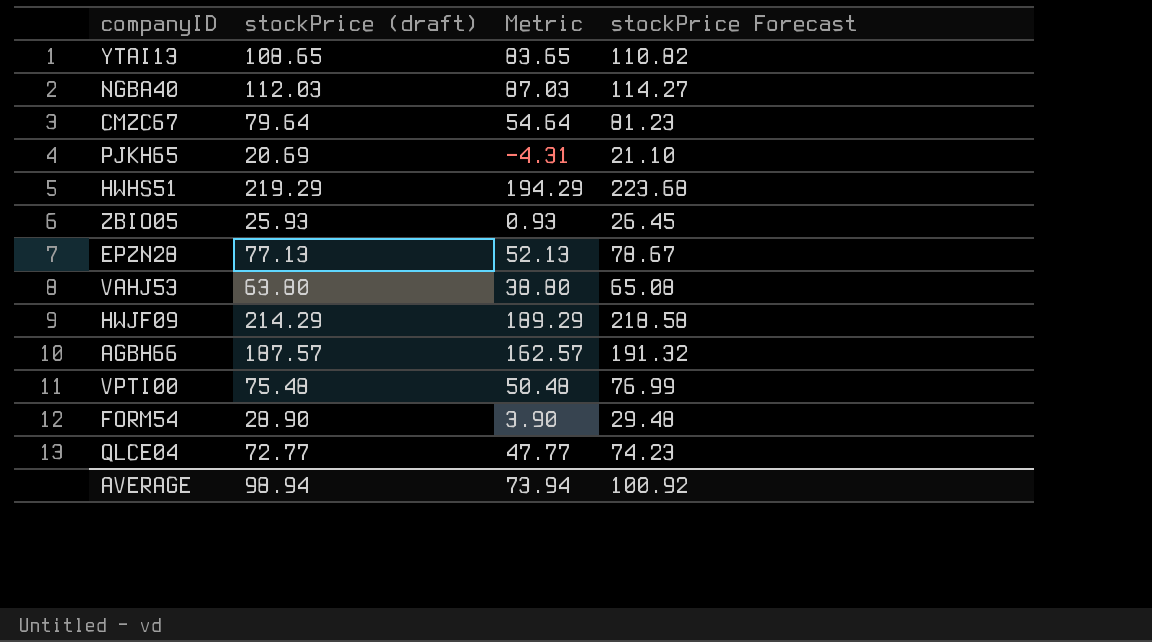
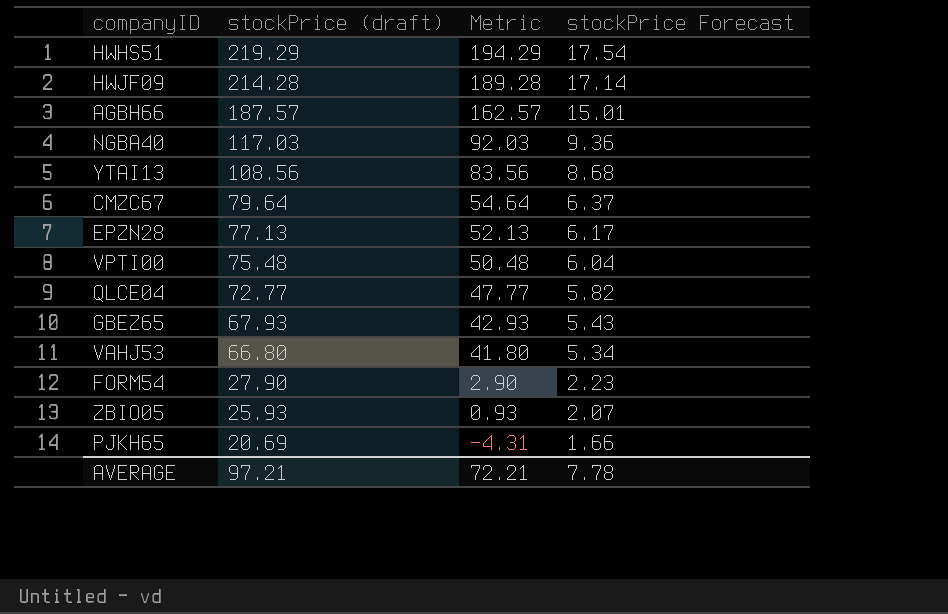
row order: none -> stockPrice (draft) descending
column stockPrice Forecast | formula: [stockPrice (draft)] * 1.02 -> [stockPrice (draft)] * 0.08
HWJF09 | stockPrice (draft): 214.29 -> 214.28
HWJF09 | Metric: 189.29 -> 189.28
NGBA40 | stockPrice (draft): 112.03 -> 117.03
NGBA40 | Metric: 87.03 -> 92.03
YTAI13 | stockPrice (draft): 108.65 -> 108.56
YTAI13 | Metric: 83.65 -> 83.56
row GBEZ65: none -> 67.93 | 42.93 | 5.43
VAHJ53 | stockPrice (draft): 63.80 -> 66.80
VAHJ53 | Metric: 38.80 -> 41.80
FORM54 | stockPrice (draft): 28.90 -> 27.90
FORM54 | Metric: 3.90 -> 2.90
AVERAGE | stockPrice (draft): 98.94 -> 97.21
AVERAGE | Metric: 73.94 -> 72.21
AVERAGE | stockPrice Forecast: 100.92 -> 7.78

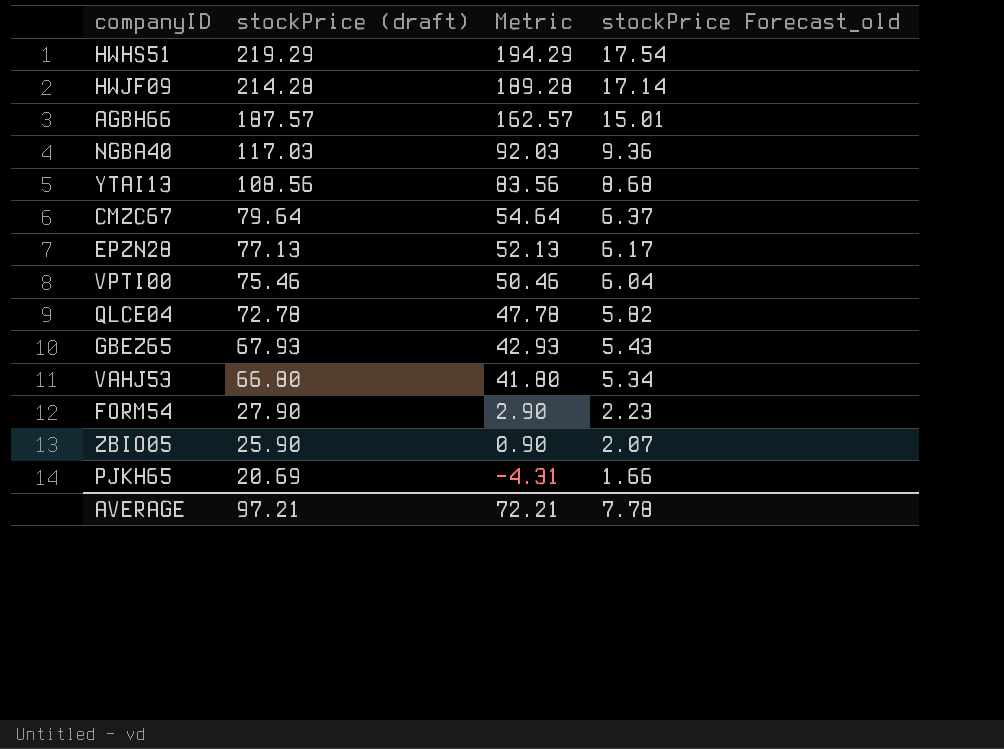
column name: stockPrice Forecast -> stockPrice Forecast_old
VPTI00 | stockPrice (draft): 75.48 -> 75.46
VPTI00 | Metric: 50.48 -> 50.46
QLCE04 | stockPrice (draft): 72.77 -> 72.78
QLCE04 | Metric: 47.77 -> 47.78
ZBIO05 | stockPrice (draft): 25.93 -> 25.90
ZBIO05 | Metric: 0.93 -> 0.90

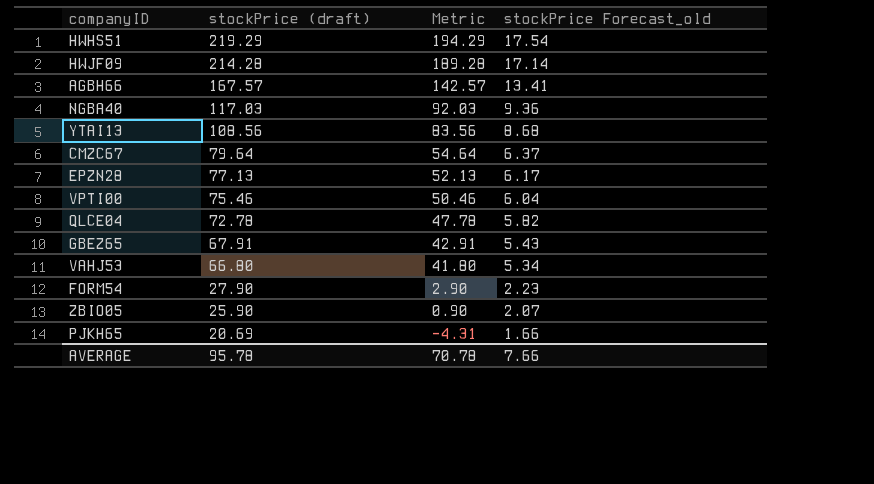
AGBH66 | stockPrice (draft): 187.57 -> 167.57
AGBH66 | Metric: 162.57 -> 142.57
AGBH66 | stockPrice Forecast_old: 15.01 -> 13.41
GBEZ65 | stockPrice (draft): 67.93 -> 67.91
GBEZ65 | Metric: 42.93 -> 42.91
AVERAGE | stockPrice (draft): 97.21 -> 95.78
AVERAGE | Metric: 72.21 -> 70.78
AVERAGE | stockPrice Forecast_old: 7.78 -> 7.66

